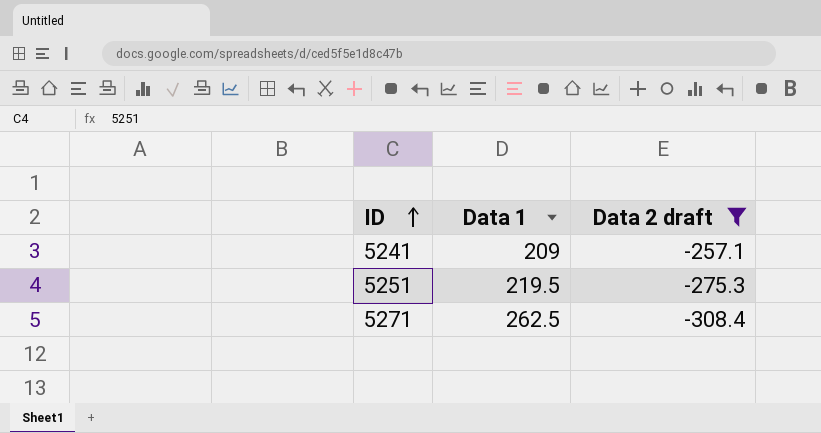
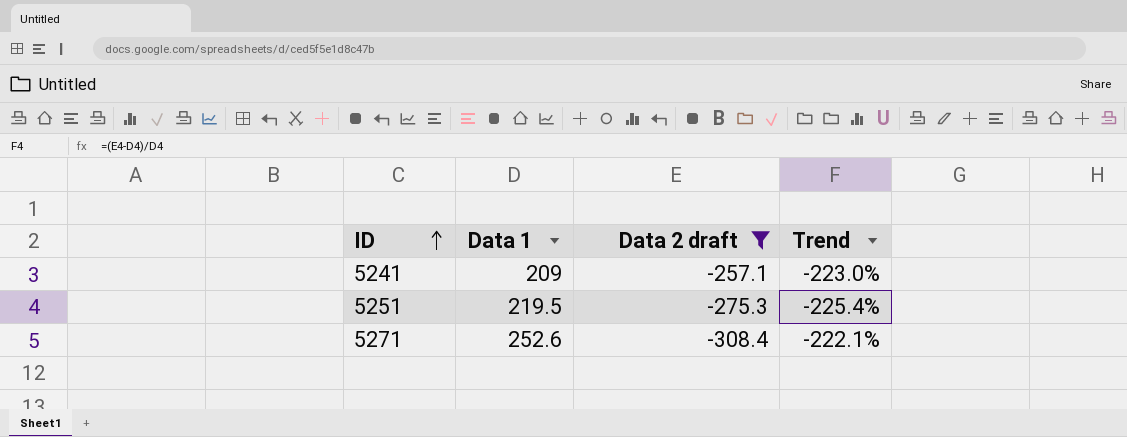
column Trend | formula: none -> ([Data 2 draft] - [Data 1]) / [Data 1]
5271 | Data 1: 262.5 -> 252.6

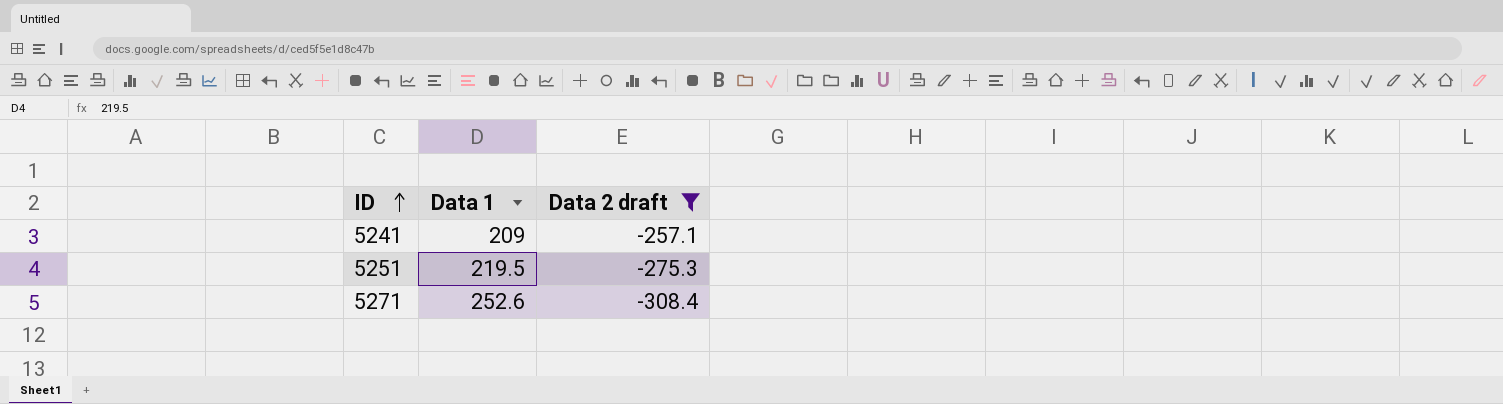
column Trend | formula: ([Data 2 draft] - [Data 1]) / [Data 1] -> none

